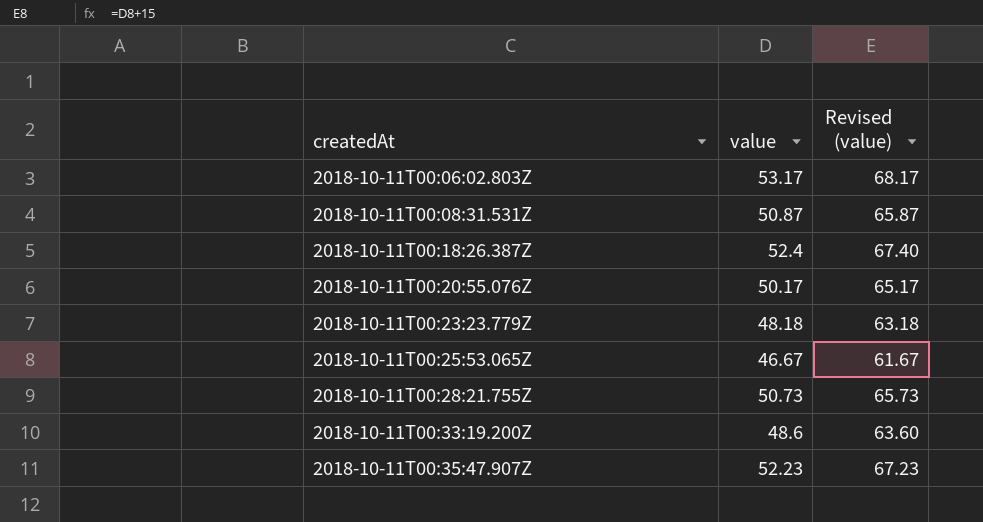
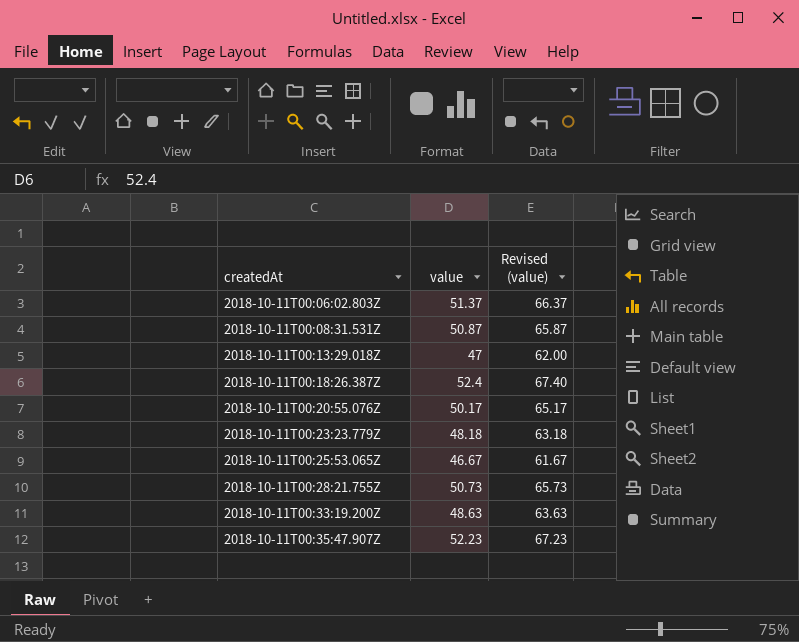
2018-10-11T00:06:02.803Z | value: 53.17 -> 51.37
2018-10-11T00:06:02.803Z | Revised (value): 68.17 -> 66.37
row 2018-10-11T00:13:29.018Z: none -> 47 | 62.00
2018-10-11T00:33:19.200Z | value: 48.6 -> 48.63
2018-10-11T00:33:19.200Z | Revised (value): 63.60 -> 63.63

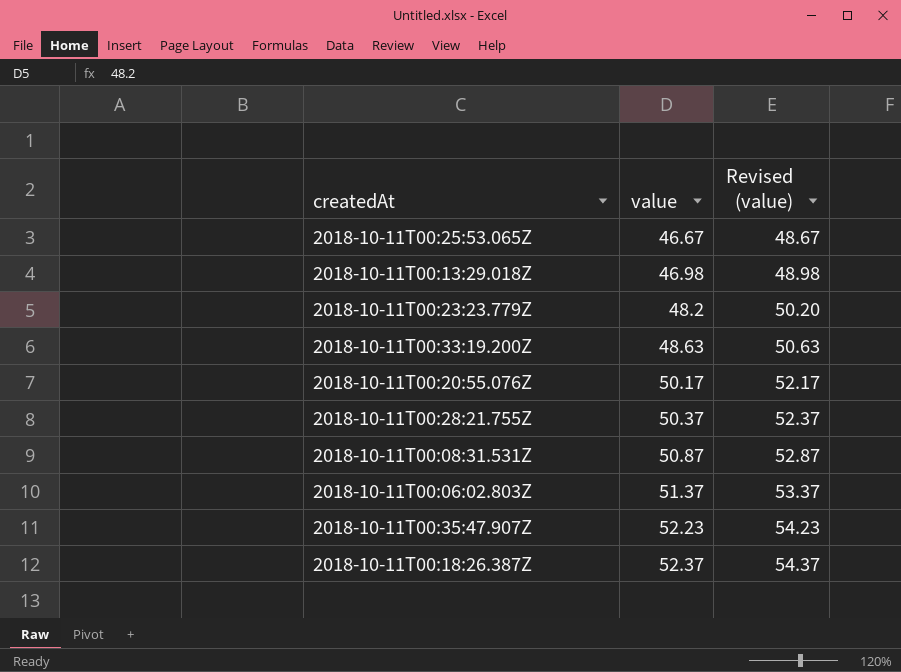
row order: createdAt ascending -> value ascending
column Revised (value) | formula: [value] + 15 -> [value] + 2
2018-10-11T00:13:29.018Z | value: 47 -> 46.98
2018-10-11T00:23:23.779Z | value: 48.18 -> 48.2
2018-10-11T00:28:21.755Z | value: 50.73 -> 50.37
2018-10-11T00:18:26.387Z | value: 52.4 -> 52.37

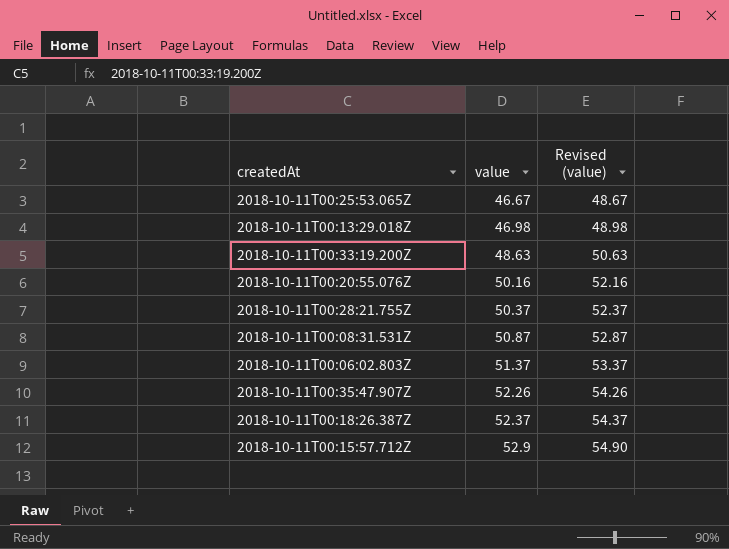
row 2018-10-11T00:23:23.779Z: 48.2 | 50.20 -> none
2018-10-11T00:20:55.076Z | value: 50.17 -> 50.16
2018-10-11T00:20:55.076Z | Revised (value): 52.17 -> 52.16
2018-10-11T00:35:47.907Z | value: 52.23 -> 52.26
2018-10-11T00:35:47.907Z | Revised (value): 54.23 -> 54.26
row 2018-10-11T00:15:57.712Z: none -> 52.9 | 54.90

